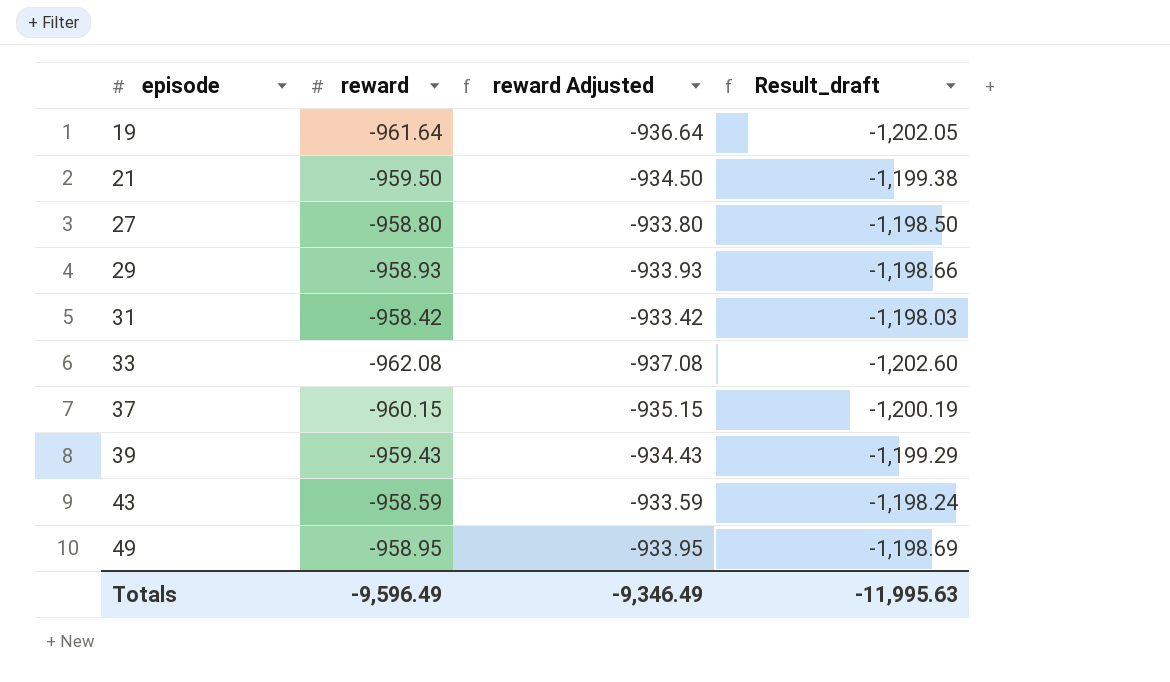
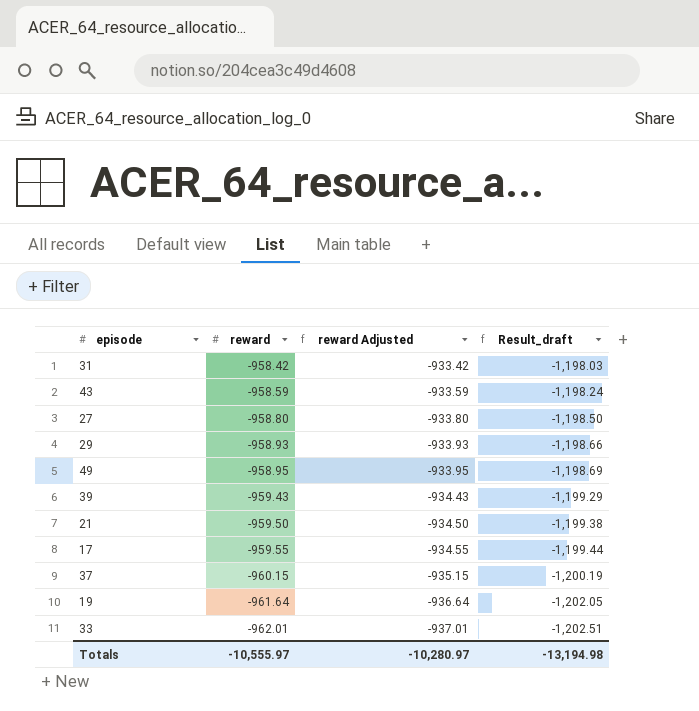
row order: episode ascending -> reward descending
row 17: none -> -959.55 | -934.55 | -1,199.44
33 | reward: -962.08 -> -962.01
33 | reward Adjusted: -937.08 -> -937.01
33 | Result_draft: -1,202.60 -> -1,202.51
Totals | reward: -9,596.49 -> -10,555.97
Totals | reward Adjusted: -9,346.49 -> -10,280.97
Totals | Result_draft: -11,995.63 -> -13,194.98

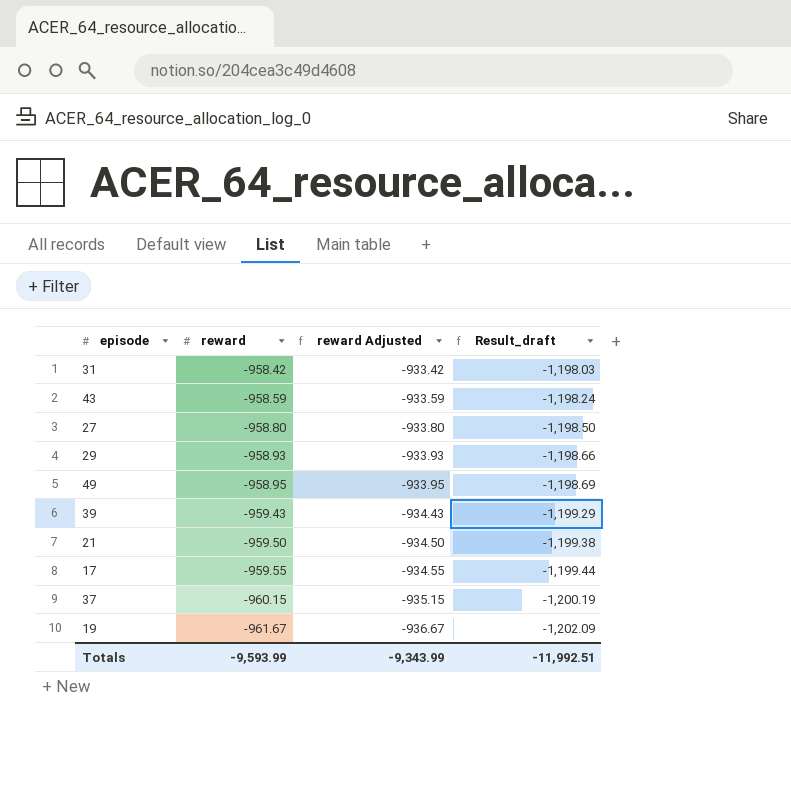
row 33: -962.01 | -937.01 | -1,202.51 -> none
19 | reward: -961.64 -> -961.67
19 | reward Adjusted: -936.64 -> -936.67
19 | Result_draft: -1,202.05 -> -1,202.09
Totals | reward: -10,555.97 -> -9,593.99
Totals | reward Adjusted: -10,280.97 -> -9,343.99
Totals | Result_draft: -13,194.98 -> -11,992.51

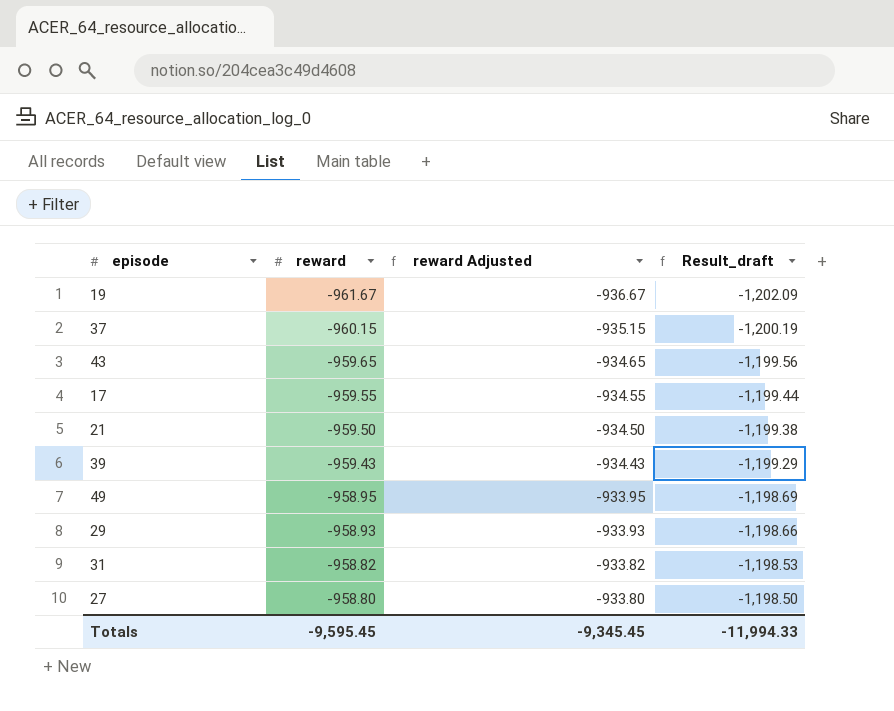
row order: reward descending -> reward ascending
43 | reward: -958.59 -> -959.65
43 | reward Adjusted: -933.59 -> -934.65
43 | Result_draft: -1,198.24 -> -1,199.56
31 | reward: -958.42 -> -958.82
31 | reward Adjusted: -933.42 -> -933.82
31 | Result_draft: -1,198.03 -> -1,198.53
Totals | reward: -9,593.99 -> -9,595.45
Totals | reward Adjusted: -9,343.99 -> -9,345.45
Totals | Result_draft: -11,992.51 -> -11,994.33

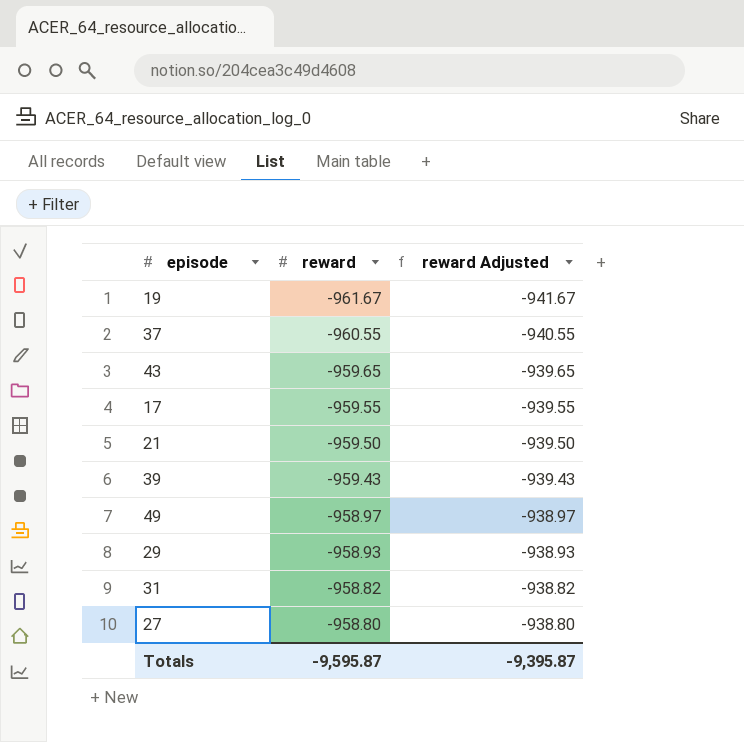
column Result_draft | formula: [reward] * 1.25 -> none
column reward Adjusted | formula: [reward] + 25 -> [reward] + 20
37 | reward: -960.15 -> -960.55
49 | reward: -958.95 -> -958.97
Totals | reward: -9,595.45 -> -9,595.87
Totals | reward Adjusted: -9,345.45 -> -9,395.87

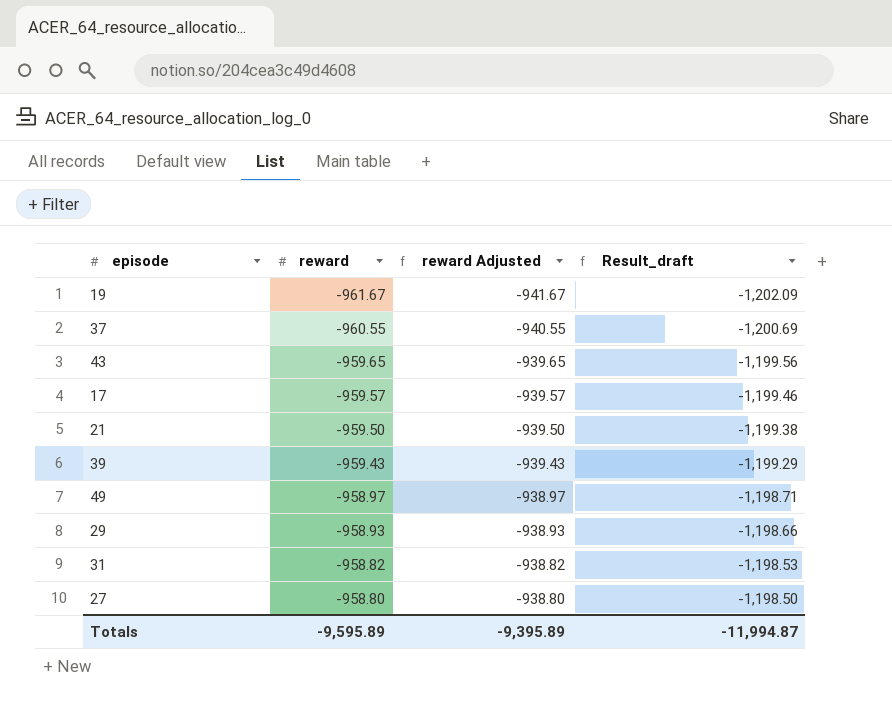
column Result_draft | formula: none -> [reward] * 1.25
17 | reward: -959.55 -> -959.57
17 | reward Adjusted: -939.55 -> -939.57
Totals | reward: -9,595.87 -> -9,595.89
Totals | reward Adjusted: -9,395.87 -> -9,395.89

